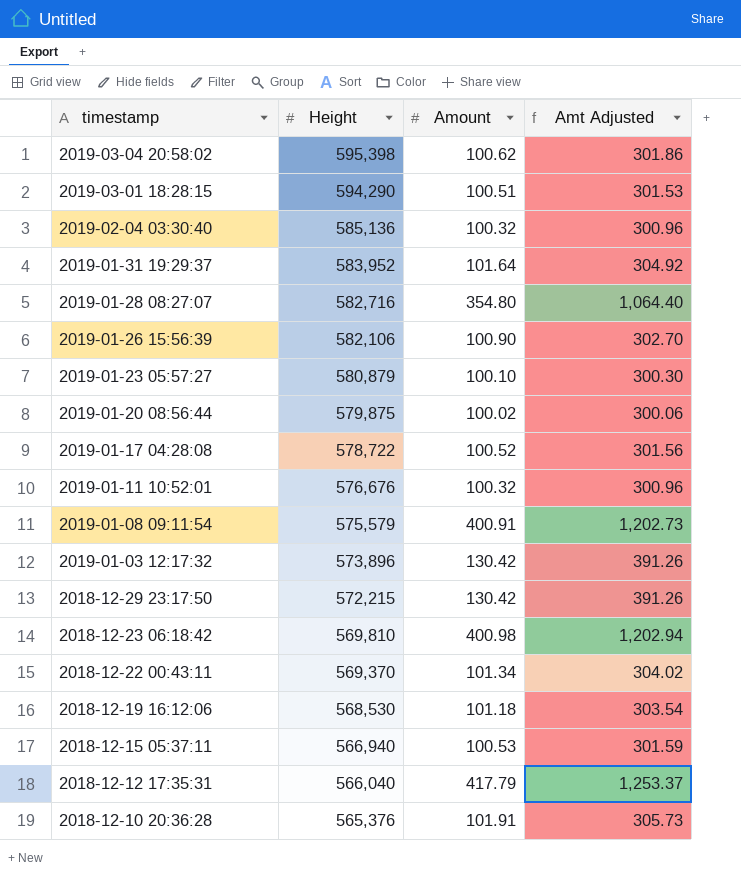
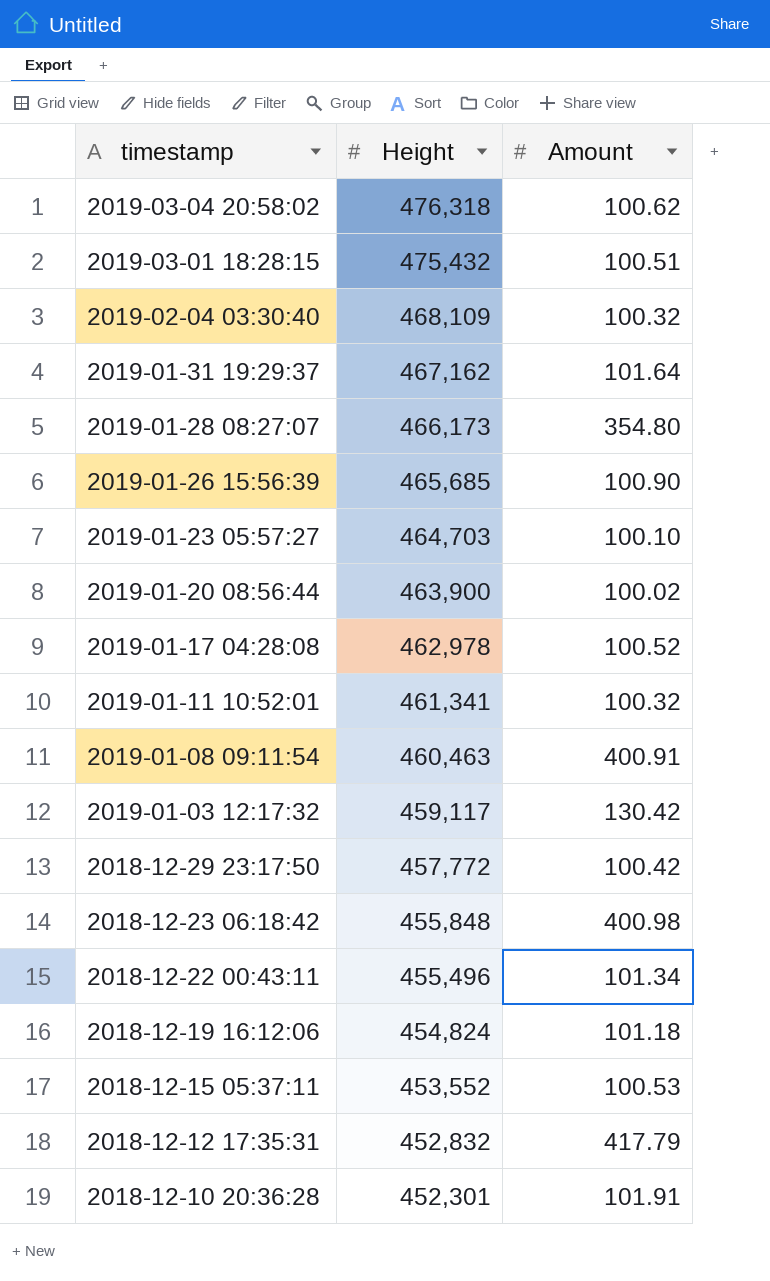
column Amt Adjusted | formula: [Amount] * 3 -> none
2019-03-04 20:58:02 | Height: 595,398 -> 476,318
2019-03-01 18:28:15 | Height: 594,290 -> 475,432
2019-02-04 03:30:40 | Height: 585,136 -> 468,109
2019-01-31 19:29:37 | Height: 583,952 -> 467,162
2019-01-28 08:27:07 | Height: 582,716 -> 466,173
2019-01-26 15:56:39 | Height: 582,106 -> 465,685
2019-01-23 05:57:27 | Height: 580,879 -> 464,703
2019-01-20 08:56:44 | Height: 579,875 -> 463,900
2019-01-17 04:28:08 | Height: 578,722 -> 462,978
2019-01-11 10:52:01 | Height: 576,676 -> 461,341
2019-01-08 09:11:54 | Height: 575,579 -> 460,463
2019-01-03 12:17:32 | Height: 573,896 -> 459,117
2018-12-29 23:17:50 | Height: 572,215 -> 457,772
2018-12-29 23:17:50 | Amount: 130.42 -> 100.42
2018-12-23 06:18:42 | Height: 569,810 -> 455,848
2018-12-22 00:43:11 | Height: 569,370 -> 455,496
2018-12-19 16:12:06 | Height: 568,530 -> 454,824
2018-12-15 05:37:11 | Height: 566,940 -> 453,552
2018-12-12 17:35:31 | Height: 566,040 -> 452,832
2018-12-10 20:36:28 | Height: 565,376 -> 452,301

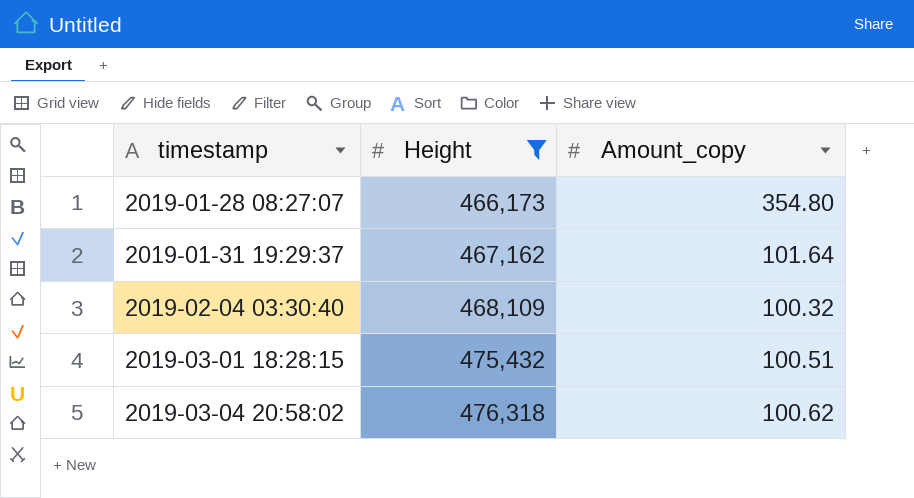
filter: none -> Height >= 466,173
row order: timestamp descending -> timestamp ascending
column name: Amount -> Amount_copy

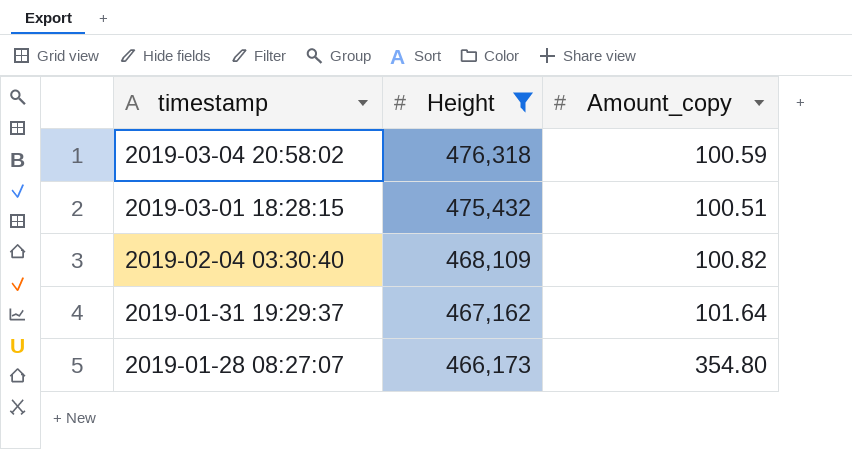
row order: timestamp ascending -> timestamp descending
2019-03-04 20:58:02 | Amount_copy: 100.62 -> 100.59
2019-02-04 03:30:40 | Amount_copy: 100.32 -> 100.82

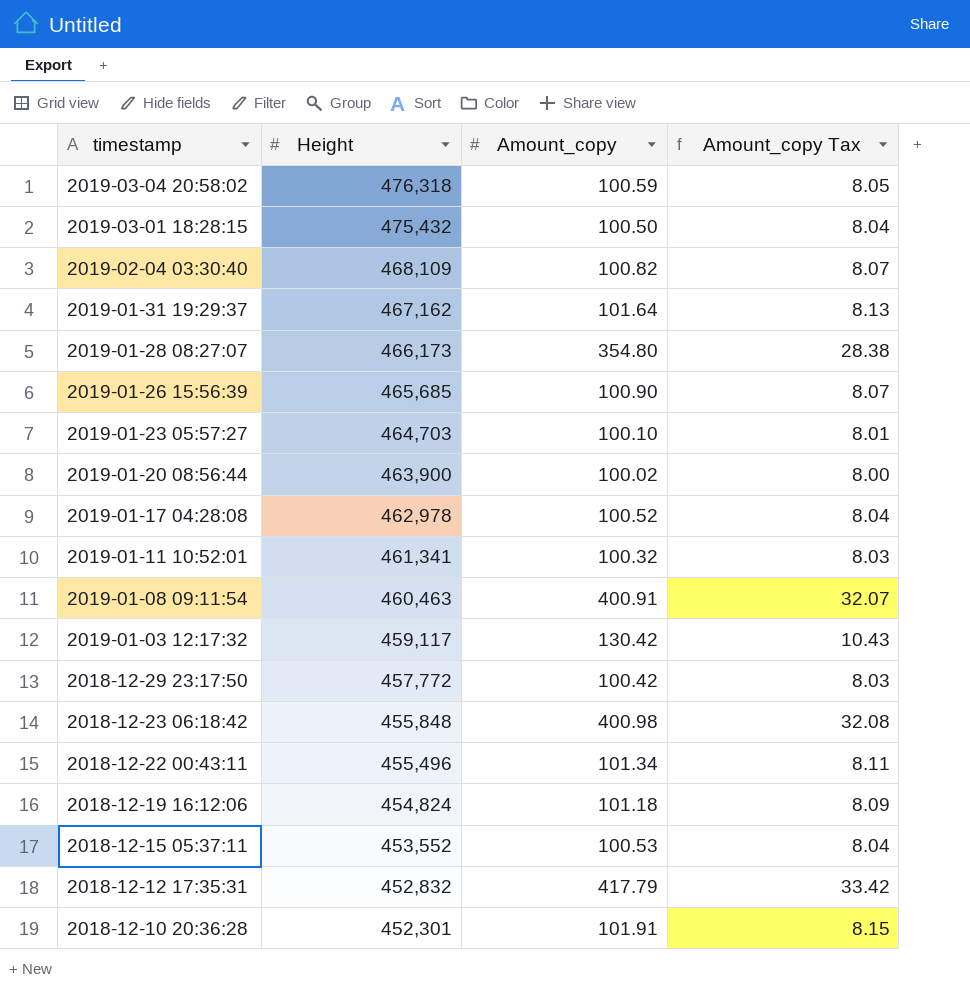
filter: Height >= 466,173 -> none
column Amount_copy Tax | formula: none -> [Amount_copy] * 0.08
2019-03-01 18:28:15 | Amount_copy: 100.51 -> 100.50

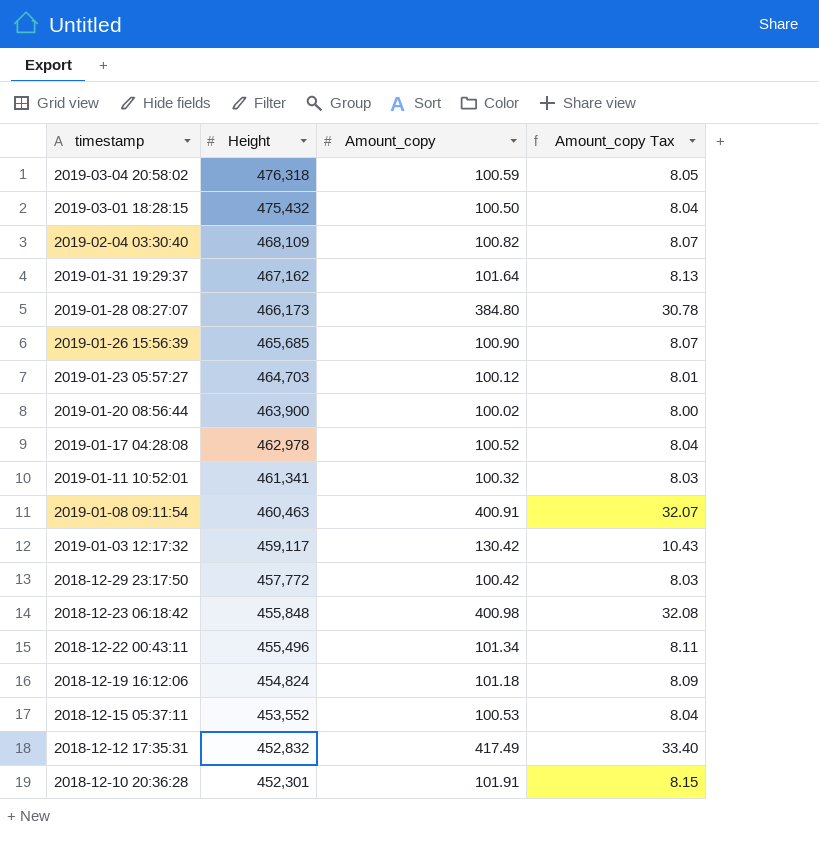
2019-01-28 08:27:07 | Amount_copy: 354.80 -> 384.80
2019-01-28 08:27:07 | Amount_copy Tax: 28.38 -> 30.78
2019-01-23 05:57:27 | Amount_copy: 100.10 -> 100.12
2018-12-12 17:35:31 | Amount_copy: 417.79 -> 417.49
2018-12-12 17:35:31 | Amount_copy Tax: 33.42 -> 33.40

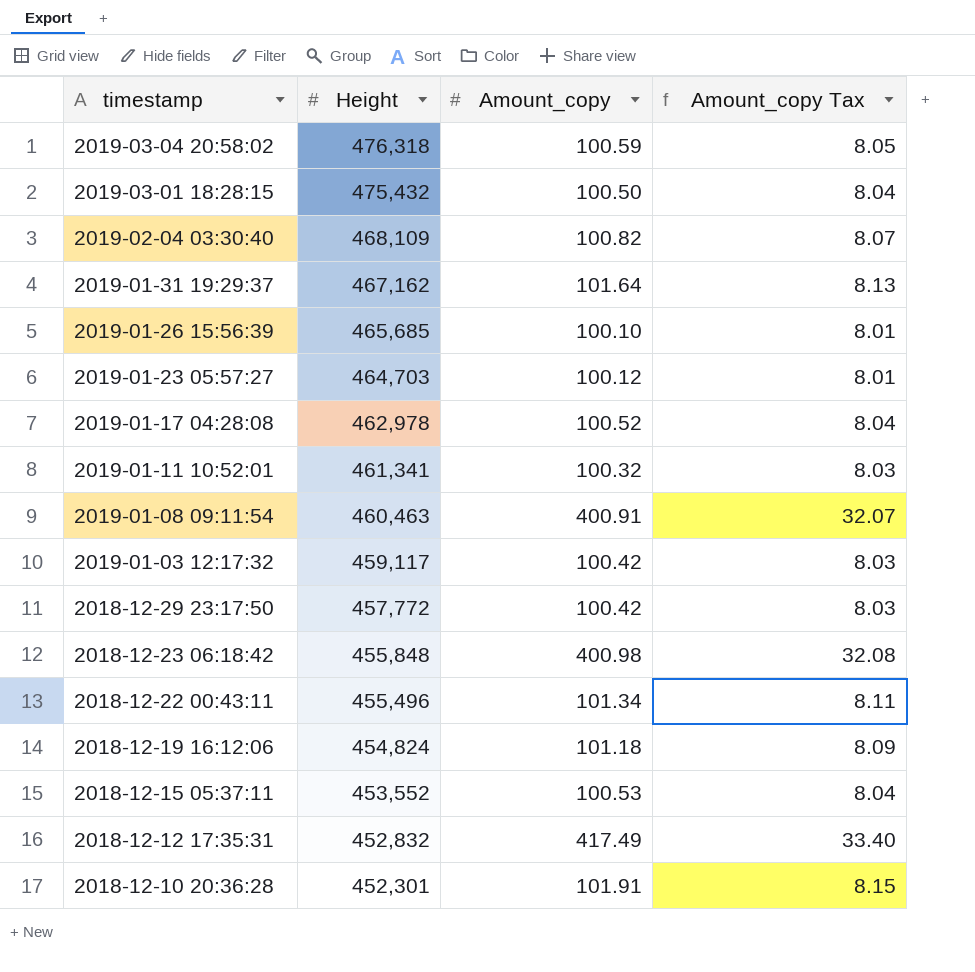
row 2019-01-28 08:27:07: 466,173 | 384.80 | 30.78 -> none
row 2019-01-20 08:56:44: 463,900 | 100.02 | 8.00 -> none
2019-01-26 15:56:39 | Amount_copy: 100.90 -> 100.10
2019-01-26 15:56:39 | Amount_copy Tax: 8.07 -> 8.01
2019-01-03 12:17:32 | Amount_copy: 130.42 -> 100.42
2019-01-03 12:17:32 | Amount_copy Tax: 10.43 -> 8.03

